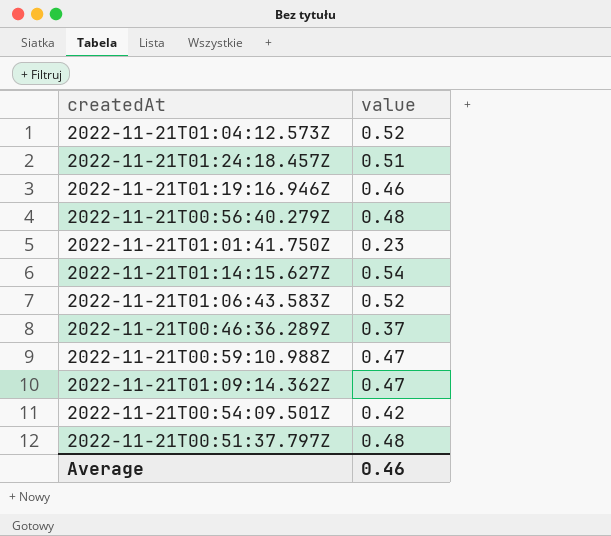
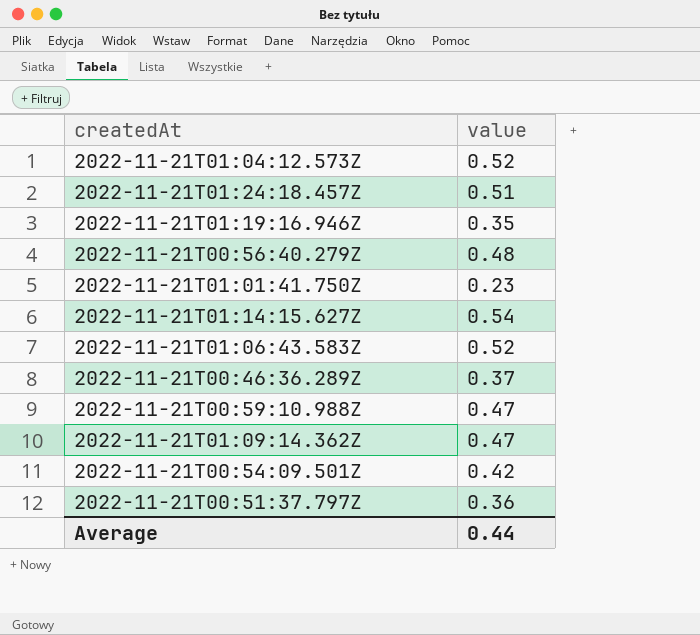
2022-11-21T01:19:16.946Z | value: 0.46 -> 0.35
2022-11-21T00:51:37.797Z | value: 0.48 -> 0.36
Average | value: 0.46 -> 0.44

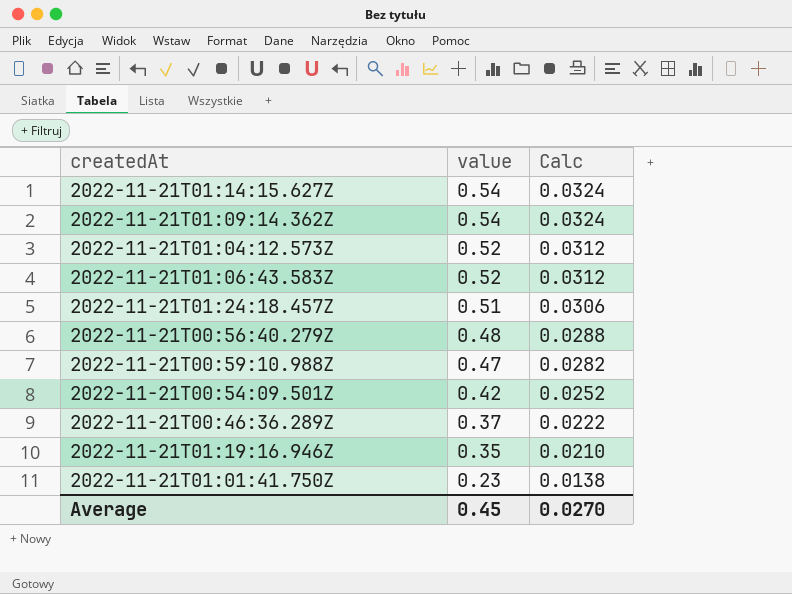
row order: none -> value descending
column Calc | formula: none -> [value] * 0.06
row 2022-11-21T00:51:37.797Z: 0.36 -> none
2022-11-21T01:09:14.362Z | value: 0.47 -> 0.54
Average | value: 0.44 -> 0.45

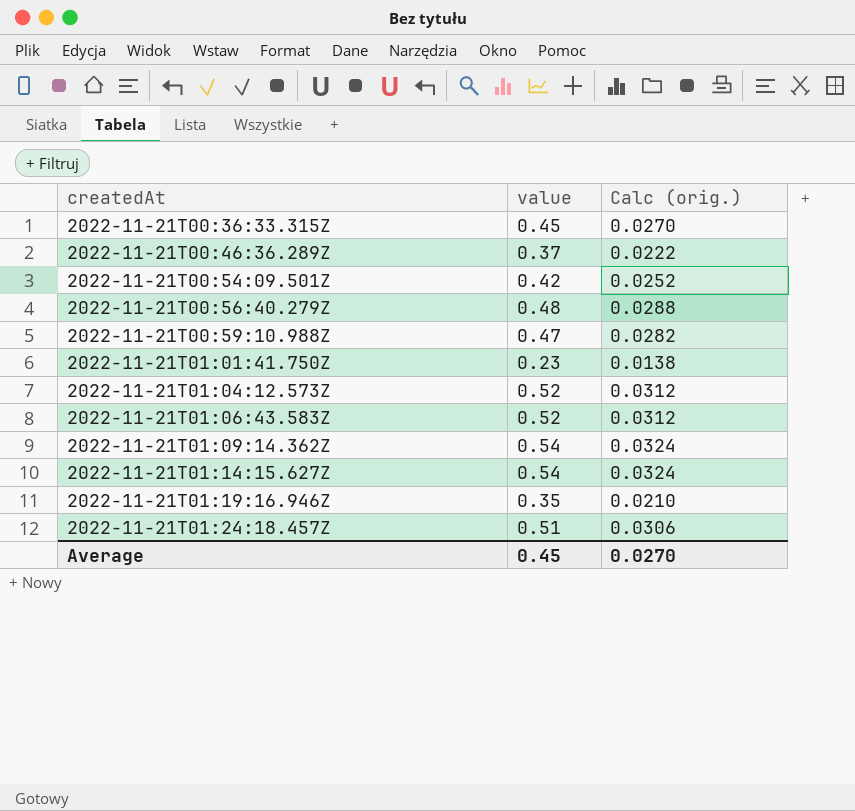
row order: value descending -> createdAt ascending
column name: Calc -> Calc (orig.)
row 2022-11-21T00:36:33.315Z: none -> 0.45 | 0.0270

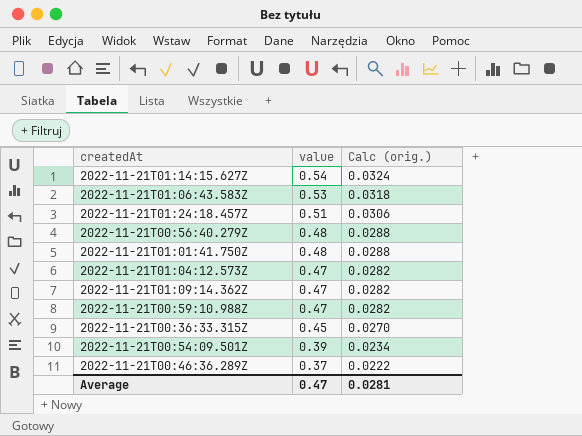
row order: createdAt ascending -> value descending
row 2022-11-21T01:19:16.946Z: 0.35 | 0.0210 -> none
2022-11-21T01:06:43.583Z | value: 0.52 -> 0.53
2022-11-21T01:06:43.583Z | Calc (orig.): 0.0312 -> 0.0318
2022-11-21T01:01:41.750Z | value: 0.23 -> 0.48
2022-11-21T01:01:41.750Z | Calc (orig.): 0.0138 -> 0.0288
2022-11-21T01:04:12.573Z | value: 0.52 -> 0.47
2022-11-21T01:04:12.573Z | Calc (orig.): 0.0312 -> 0.0282
2022-11-21T01:09:14.362Z | value: 0.54 -> 0.47
2022-11-21T01:09:14.362Z | Calc (orig.): 0.0324 -> 0.0282
2022-11-21T00:54:09.501Z | value: 0.42 -> 0.39
2022-11-21T00:54:09.501Z | Calc (orig.): 0.0252 -> 0.0234
Average | value: 0.45 -> 0.47
Average | Calc (orig.): 0.0270 -> 0.0281

